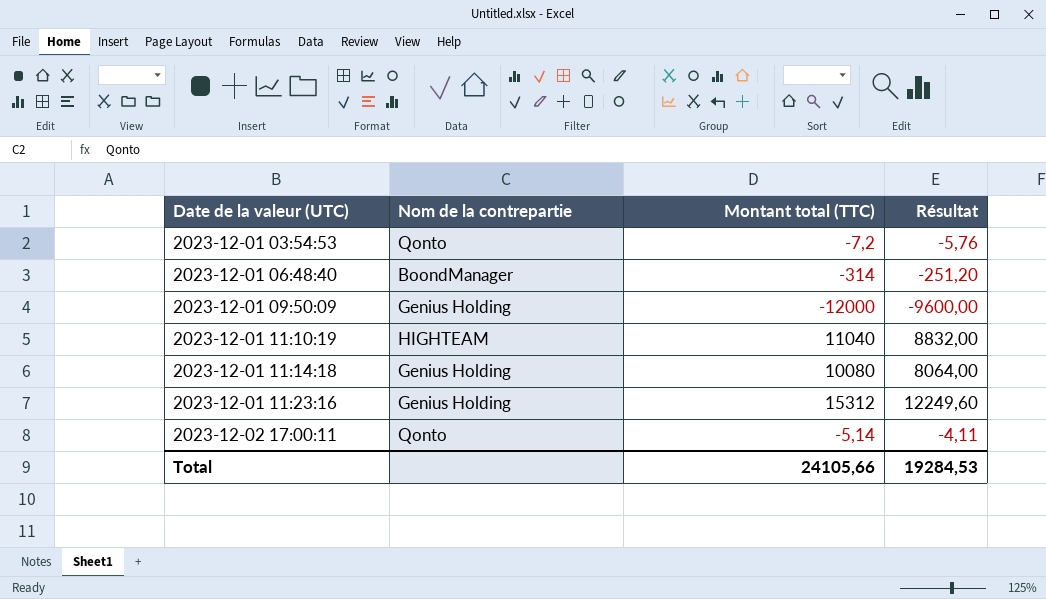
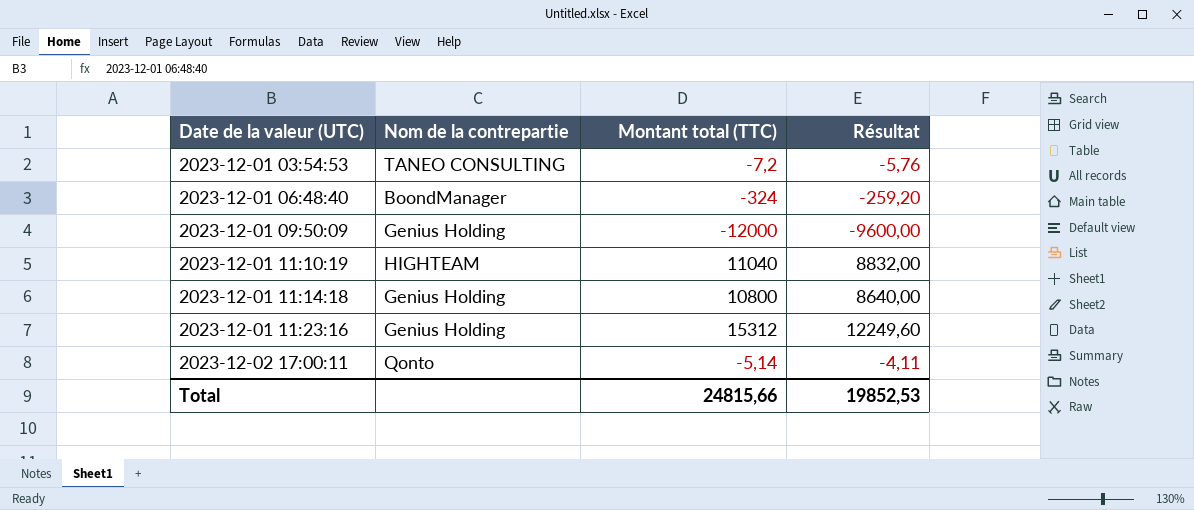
2023-12-01 03:54:53 | Nom de la contrepartie: Qonto -> TANEO CONSULTING
2023-12-01 06:48:40 | Montant total (TTC): -314 -> -324
2023-12-01 06:48:40 | Résultat: -251,20 -> -259,20
2023-12-01 11:14:18 | Montant total (TTC): 10080 -> 10800
2023-12-01 11:14:18 | Résultat: 8064,00 -> 8640,00
Total | Montant total (TTC): 24105,66 -> 24815,66
Total | Résultat: 19284,53 -> 19852,53

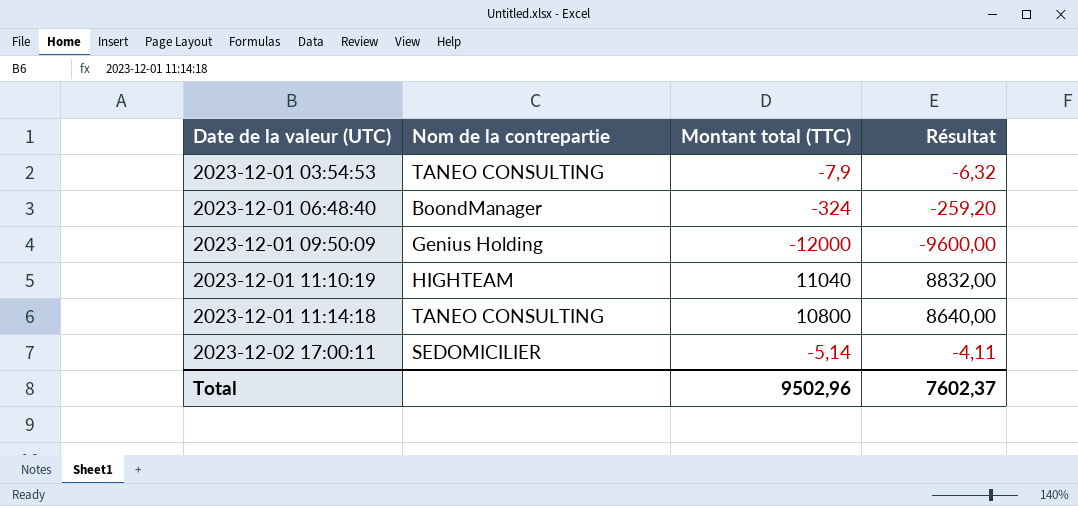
row 2023-12-01 11:23:16: Genius Holding | 15312 | 12249,60 -> none
2023-12-01 03:54:53 | Montant total (TTC): -7,2 -> -7,9
2023-12-01 03:54:53 | Résultat: -5,76 -> -6,32
2023-12-01 11:14:18 | Nom de la contrepartie: Genius Holding -> TANEO CONSULTING
2023-12-02 17:00:11 | Nom de la contrepartie: Qonto -> SEDOMICILIER
Total | Montant total (TTC): 24815,66 -> 9502,96
Total | Résultat: 19852,53 -> 7602,37

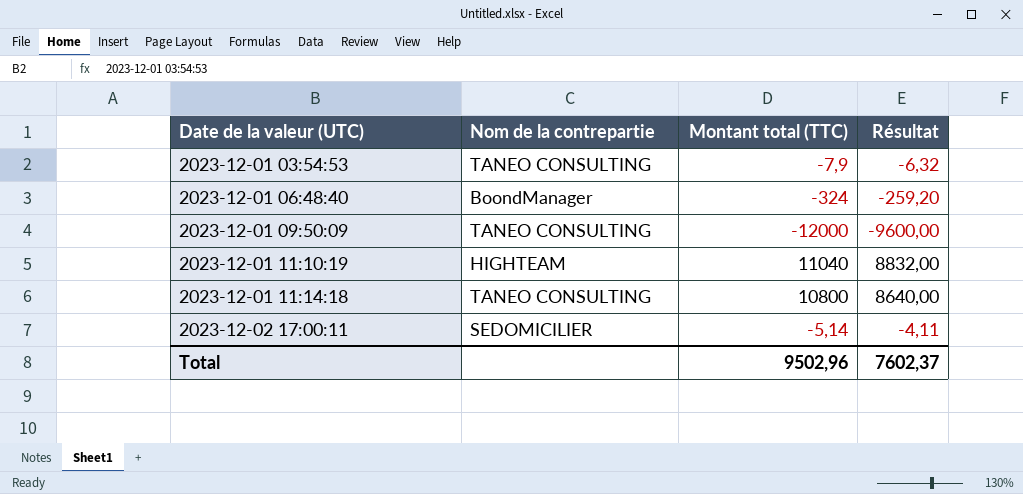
2023-12-01 09:50:09 | Nom de la contrepartie: Genius Holding -> TANEO CONSULTING

